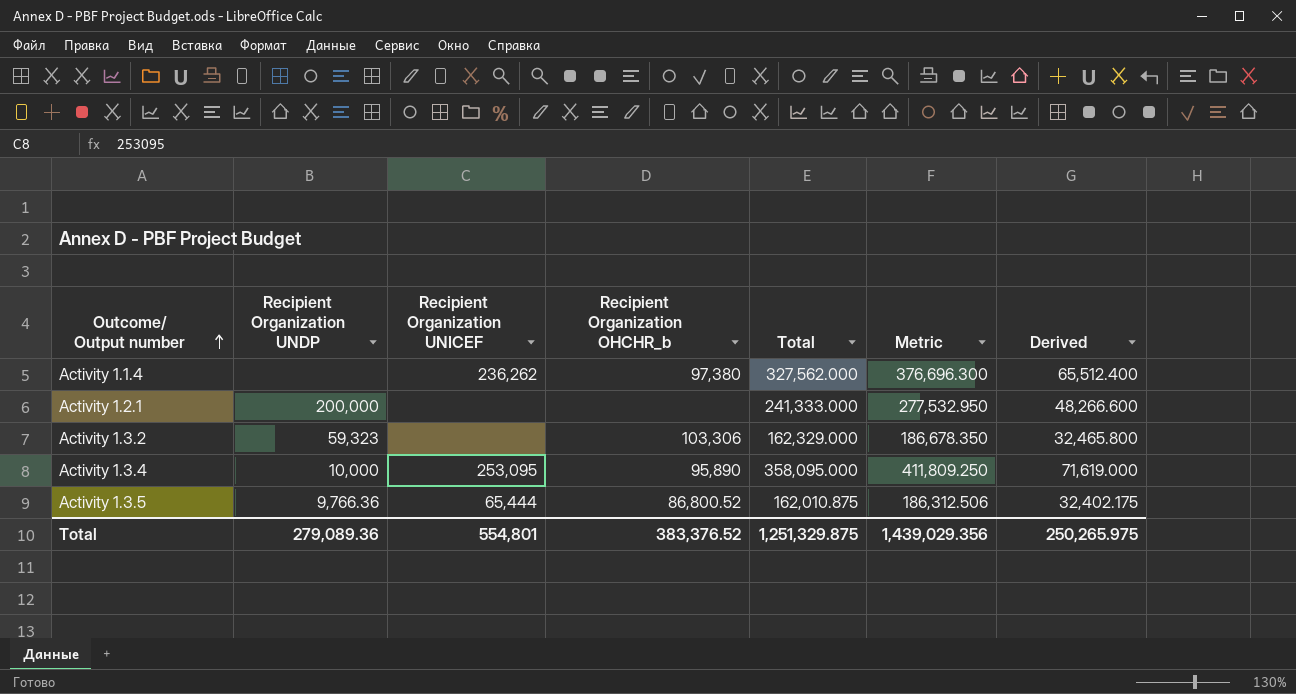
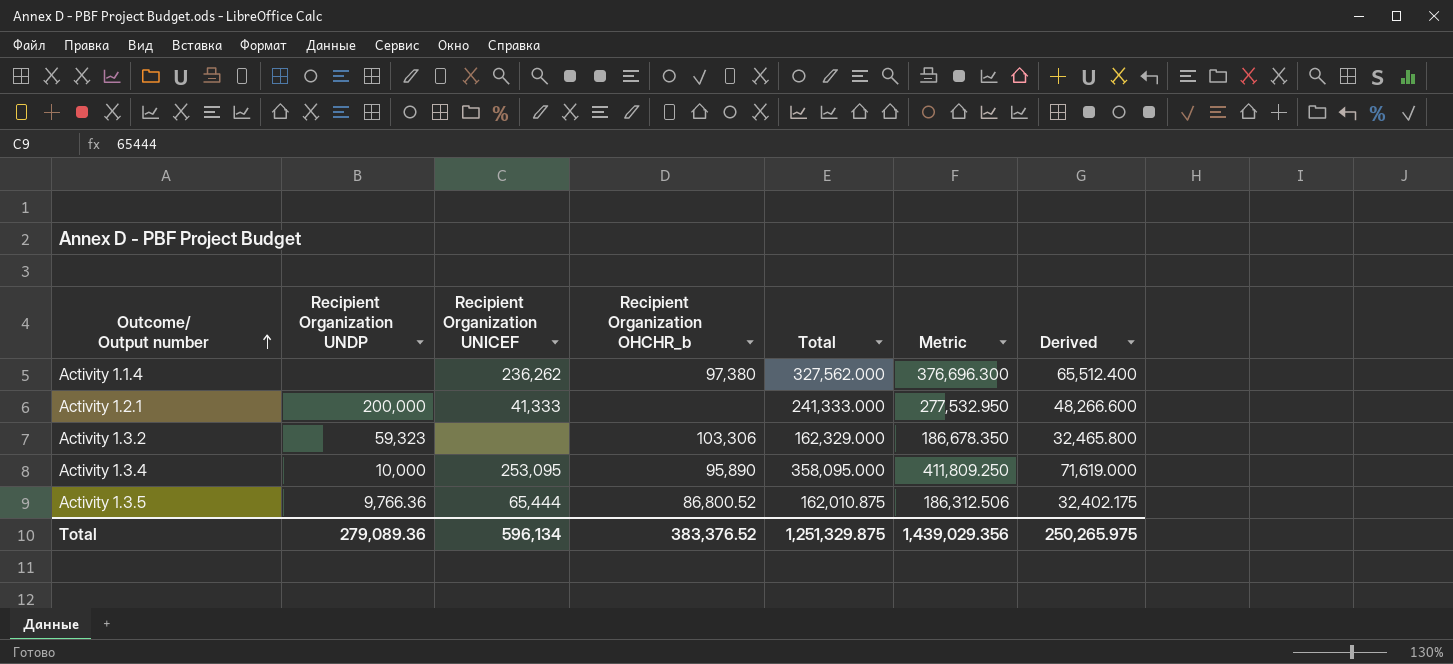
Activity 1.2.1 | Recipient Organization UNICEF: none -> 41,333
Total | Recipient Organization UNICEF: 554,801 -> 596,134

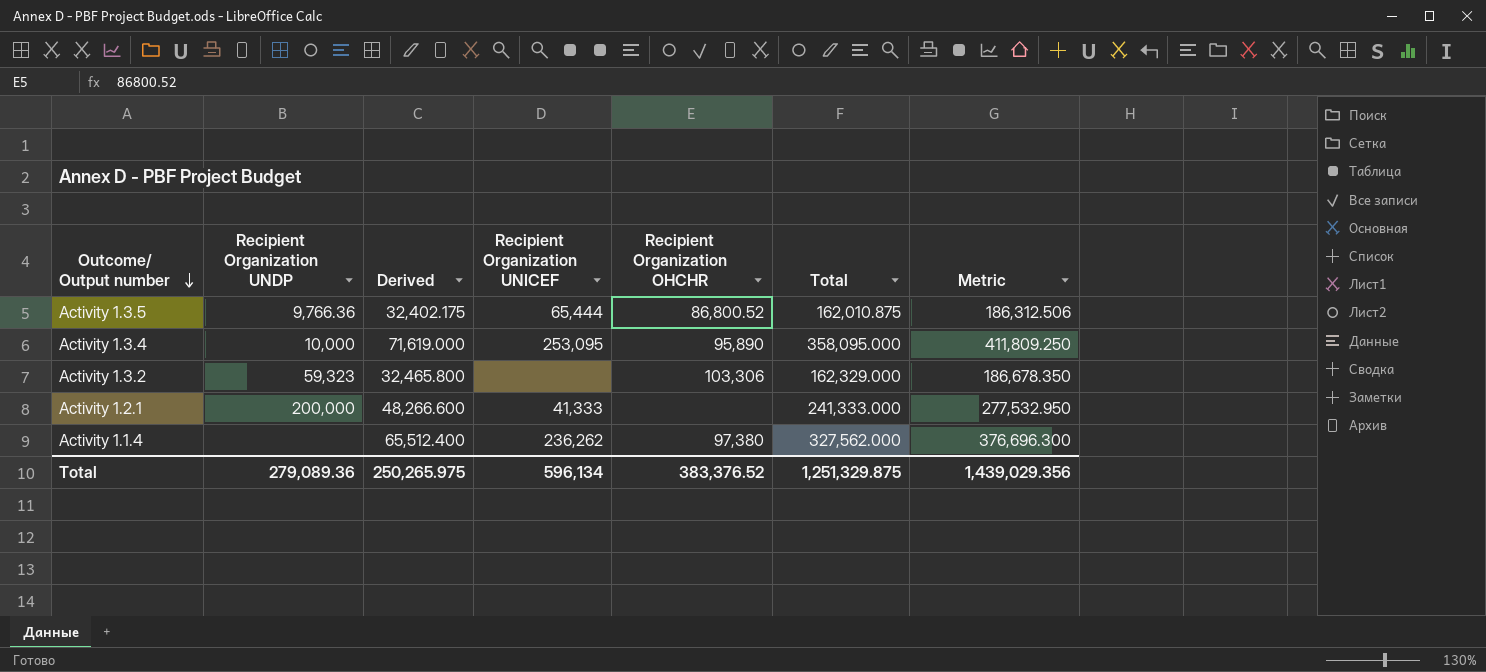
row order: Outcome/ Output number ascending -> Outcome/ Output number descending
column Derived | position: 7 -> 3
column name: Recipient Organization OHCHR_b -> Recipient Organization OHCHR

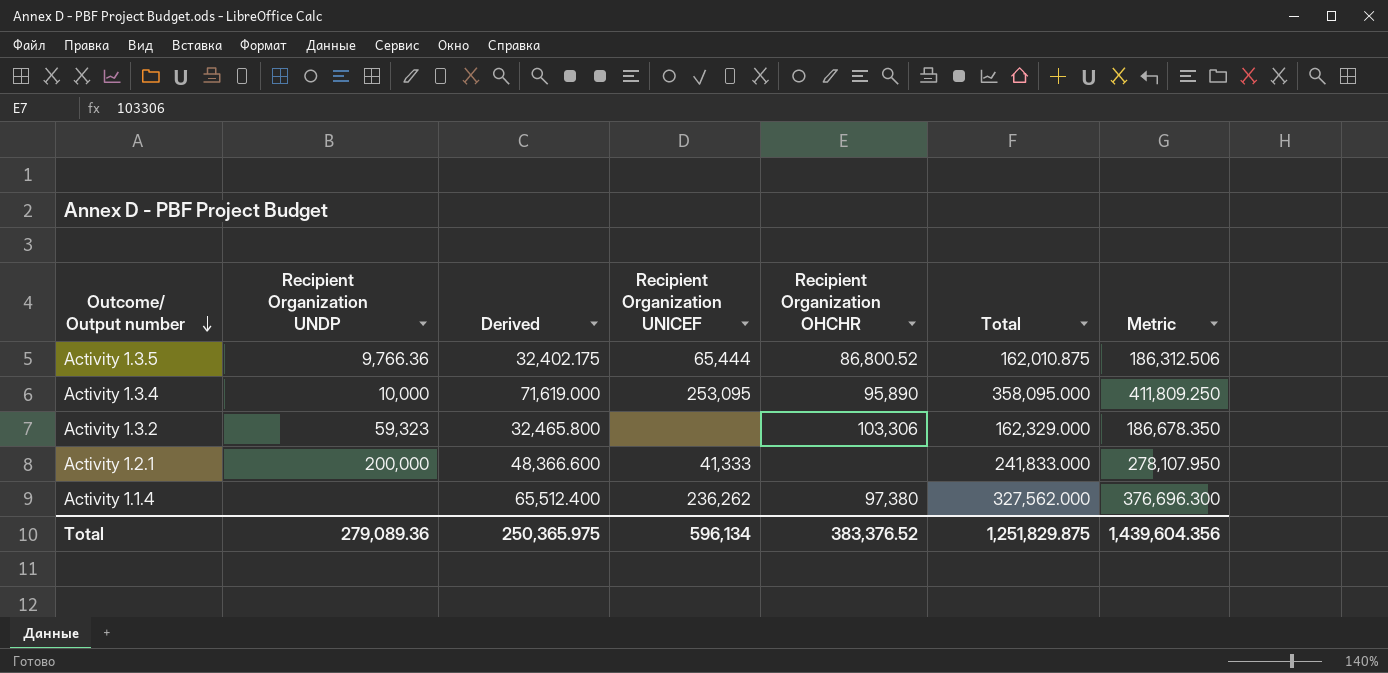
Activity 1.2.1 | Derived: 48,266.600 -> 48,366.600
Activity 1.2.1 | Total: 241,333.000 -> 241,833.000
Activity 1.2.1 | Metric: 277,532.950 -> 278,107.950
Total | Derived: 250,265.975 -> 250,365.975
Total | Total: 1,251,329.875 -> 1,251,829.875
Total | Metric: 1,439,029.356 -> 1,439,604.356

